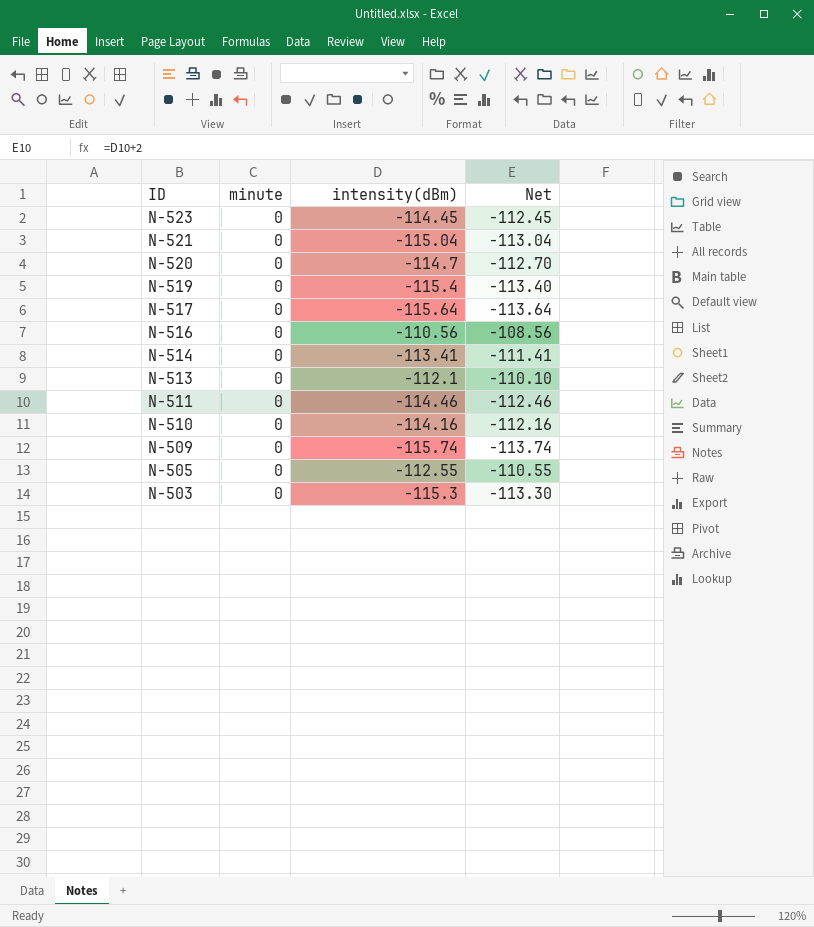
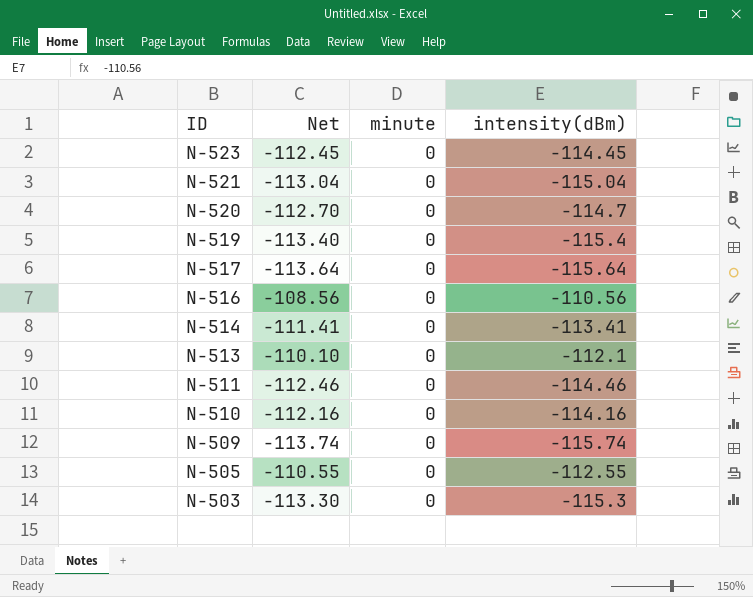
column Net | position: 4 -> 2

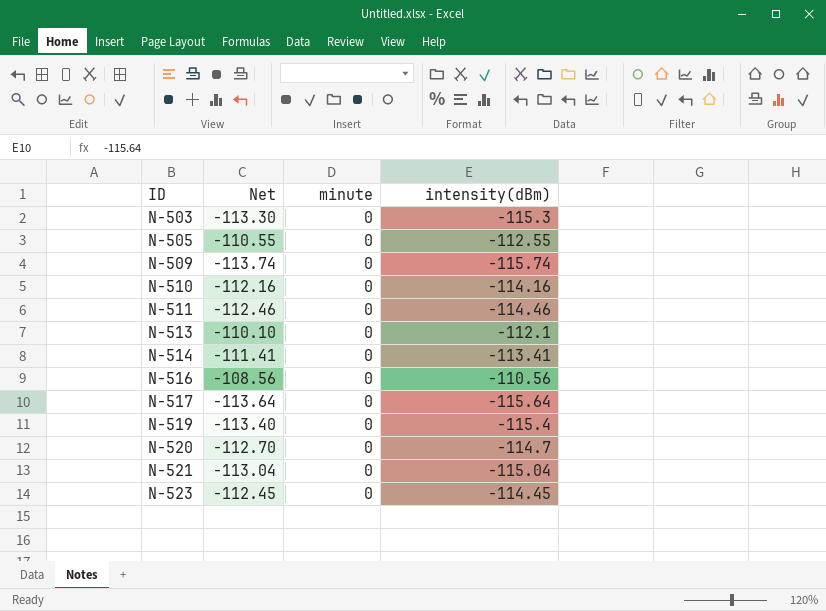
row order: ID descending -> ID ascending

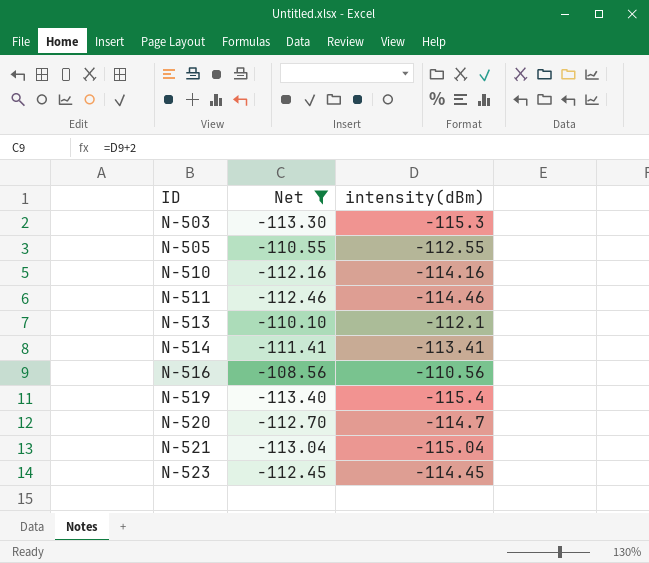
filter: none -> Net >= -113.40
column minute | position: 3 -> none

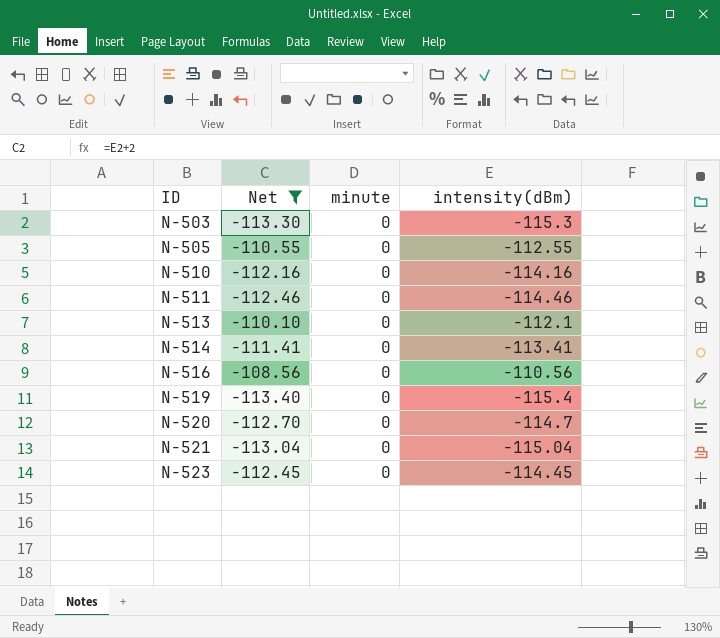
column minute | position: none -> 3

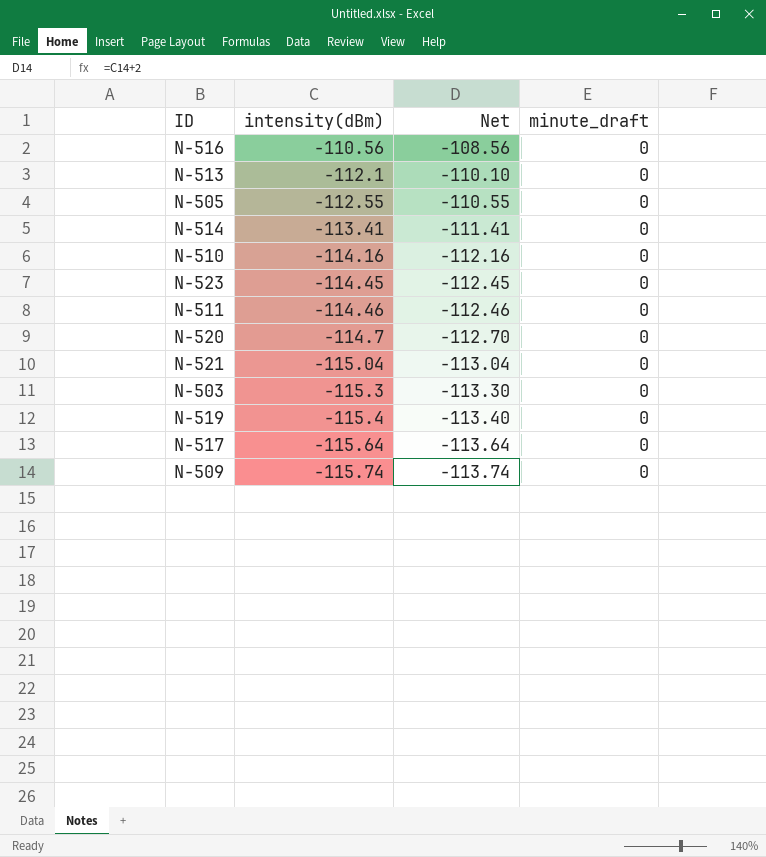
filter: Net >= -113.40 -> none
row order: ID ascending -> intensity(dBm) descending
column intensity(dBm) | position: 4 -> 2
column name: minute -> minute_draft

